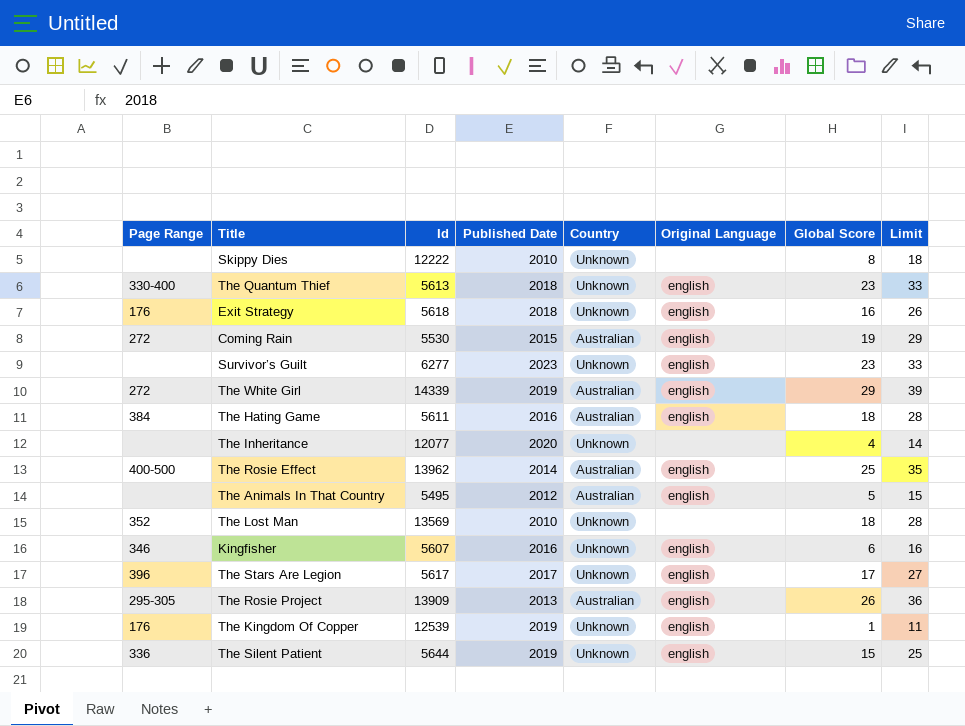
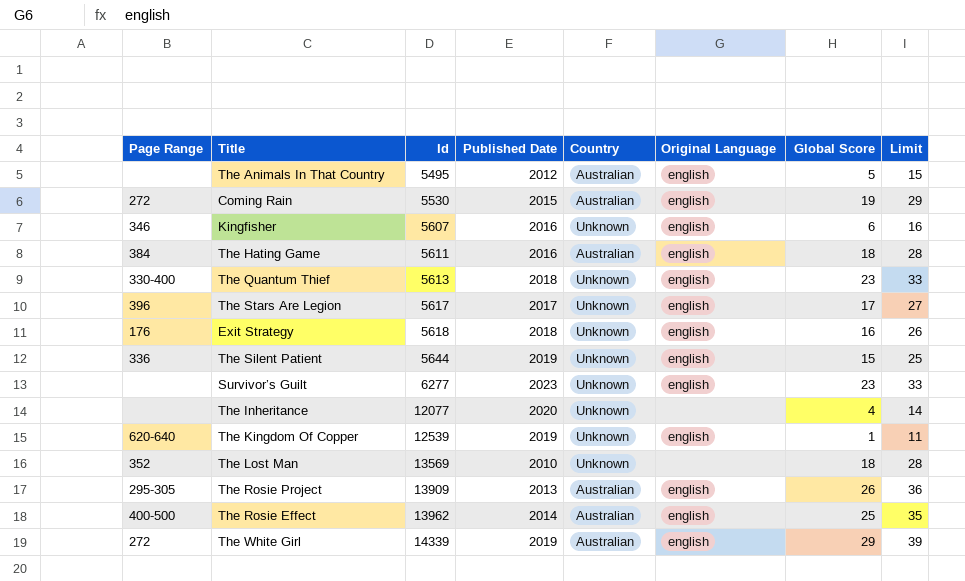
row order: none -> Id ascending
row Skippy Dies: none | 12222 | 2010 | Unknown | none | 8 | 18 -> none
The Kingdom Of Copper | Page Range: 176 -> 620-640

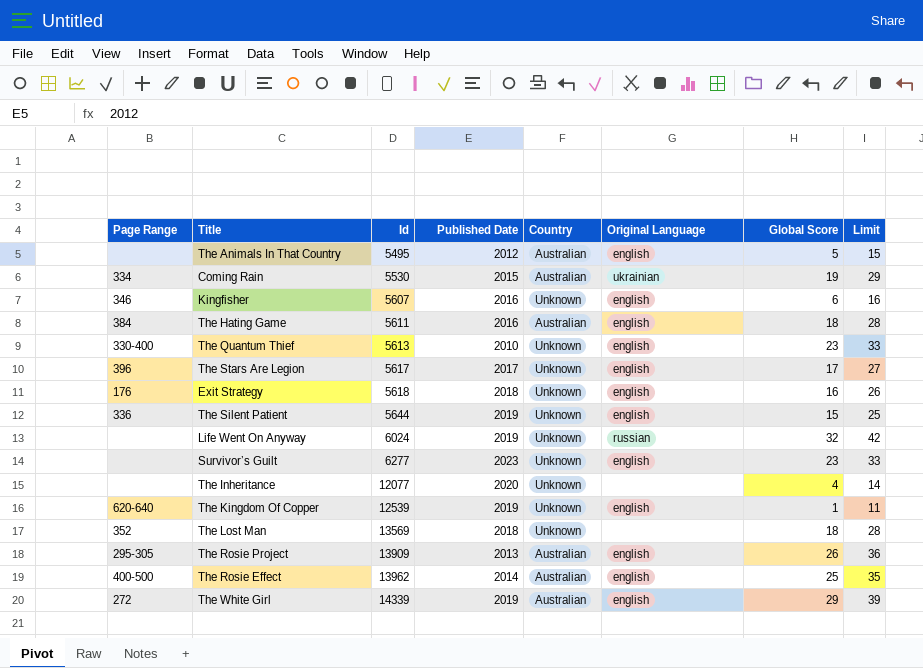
Coming Rain | Page Range: 272 -> 334
Coming Rain | Original Language: english -> ukrainian
The Quantum Thief | Published Date: 2018 -> 2010
row Life Went On Anyway: none -> none | 6024 | 2019 | Unknown | russian | 32 | 42
The Lost Man | Published Date: 2010 -> 2018

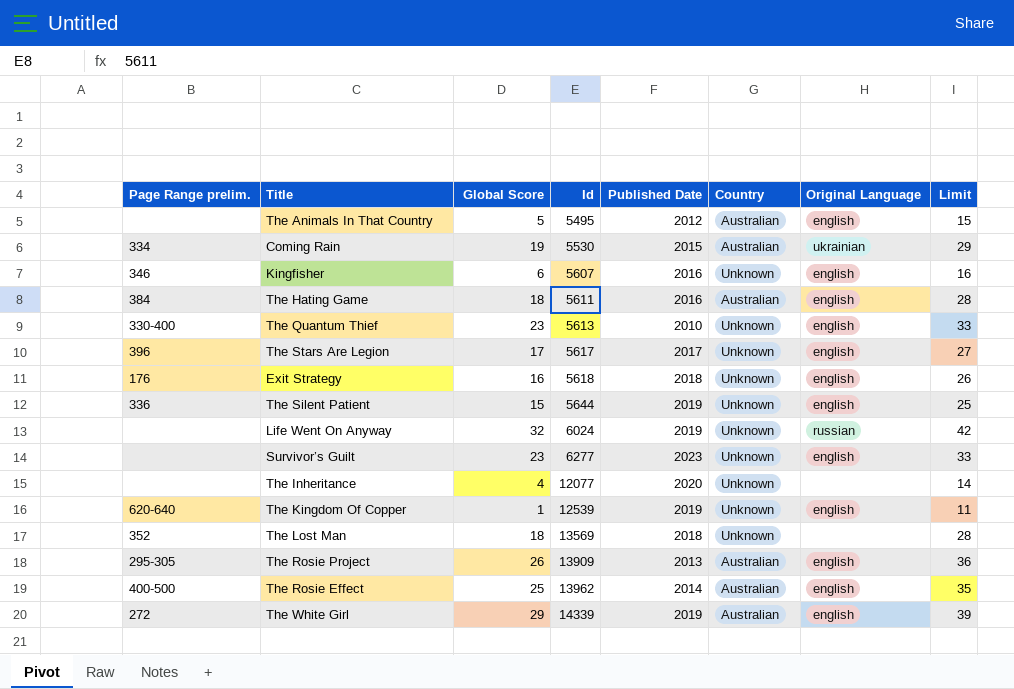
column name: Page Range -> Page Range prelim.
column Global Score | position: 7 -> 3

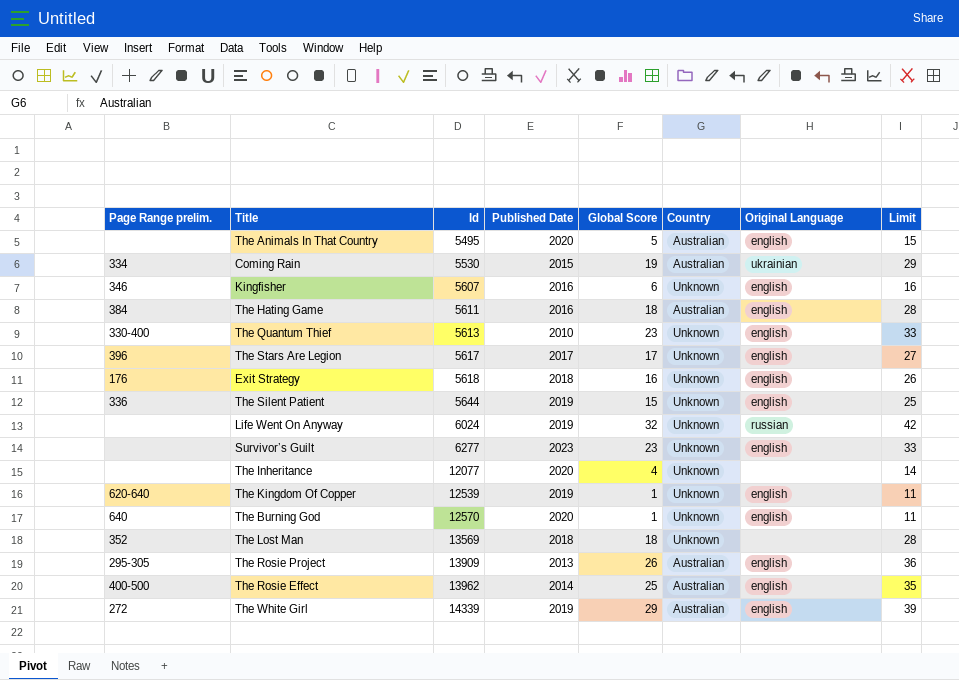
column Global Score | position: 3 -> 5
The Animals In That Country | Published Date: 2012 -> 2020
row The Burning God: none -> 640 | 12570 | 2020 | 1 | Unknown | english | 11

